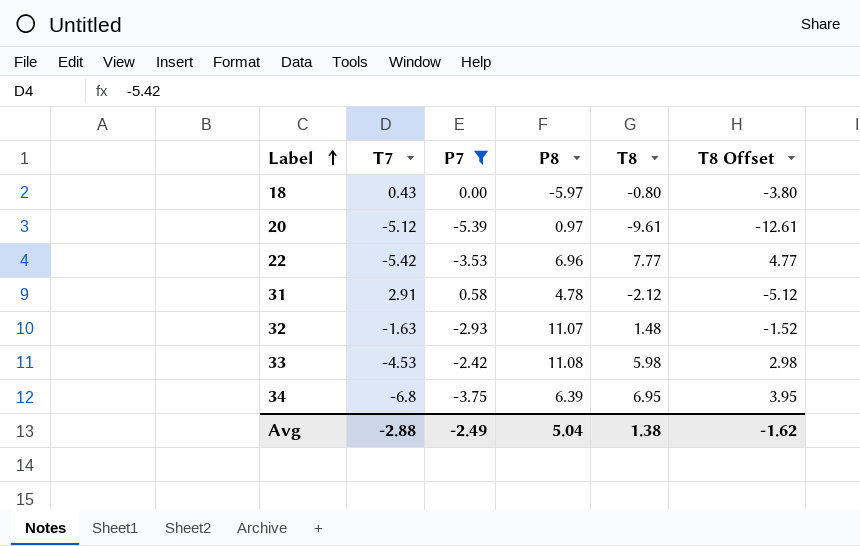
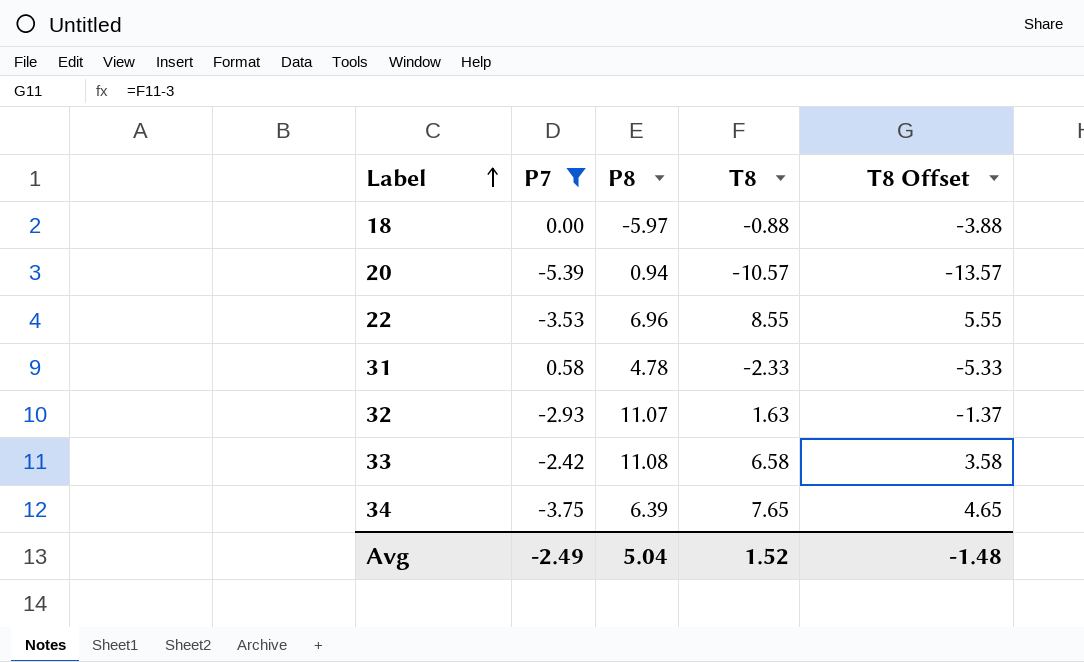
column T7 | position: 2 -> none
18 | T8: -0.80 -> -0.88
18 | T8 Offset: -3.80 -> -3.88
20 | P8: 0.97 -> 0.94
20 | T8: -9.61 -> -10.57
20 | T8 Offset: -12.61 -> -13.57
22 | T8: 7.77 -> 8.55
22 | T8 Offset: 4.77 -> 5.55
31 | T8: -2.12 -> -2.33
31 | T8 Offset: -5.12 -> -5.33
32 | T8: 1.48 -> 1.63
32 | T8 Offset: -1.52 -> -1.37
33 | T8: 5.98 -> 6.58
33 | T8 Offset: 2.98 -> 3.58
34 | T8: 6.95 -> 7.65
34 | T8 Offset: 3.95 -> 4.65
Avg | T8: 1.38 -> 1.52
Avg | T8 Offset: -1.62 -> -1.48

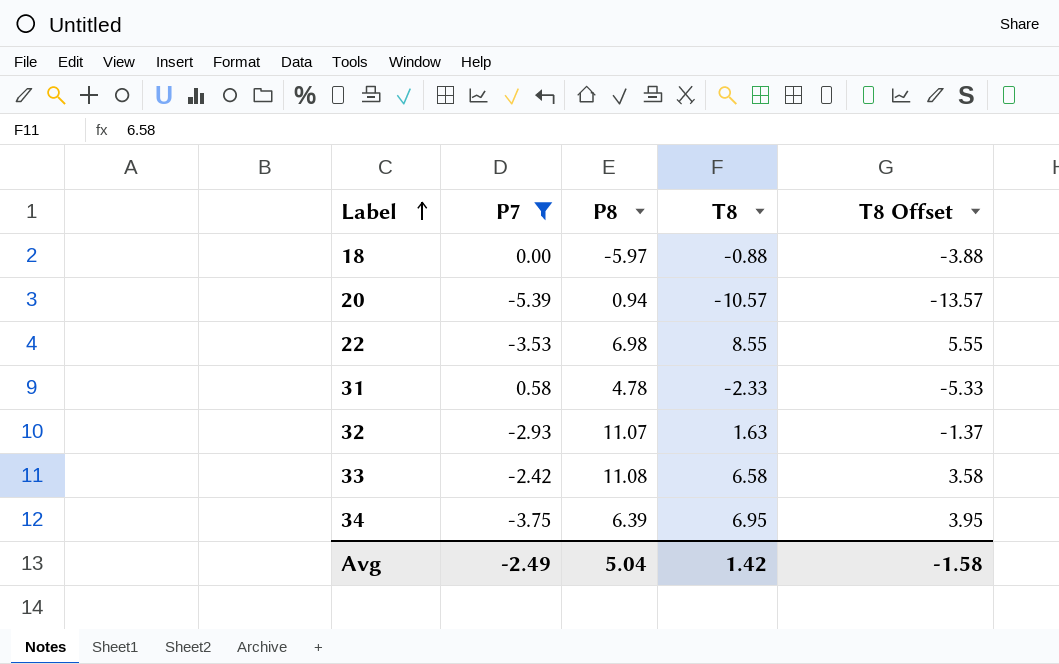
22 | P8: 6.96 -> 6.98
34 | T8: 7.65 -> 6.95
34 | T8 Offset: 4.65 -> 3.95
Avg | T8: 1.52 -> 1.42
Avg | T8 Offset: -1.48 -> -1.58

